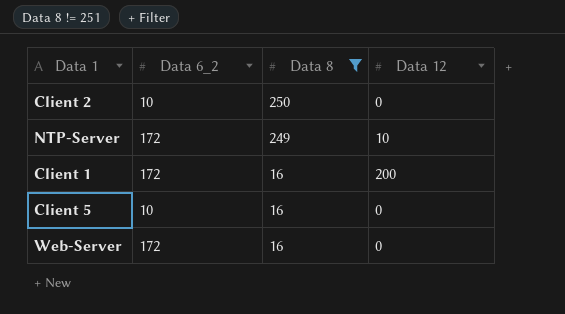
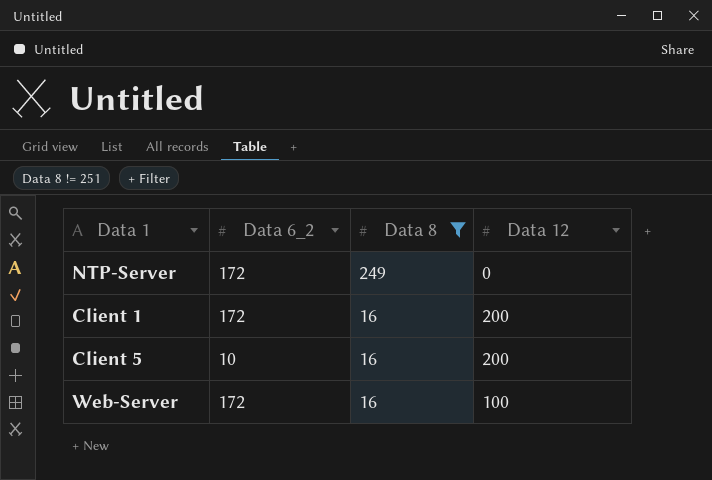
row Client 2: 10 | 250 | 0 -> none
NTP-Server | Data 12: 10 -> 0
Client 5 | Data 12: 0 -> 200
Web-Server | Data 12: 0 -> 100

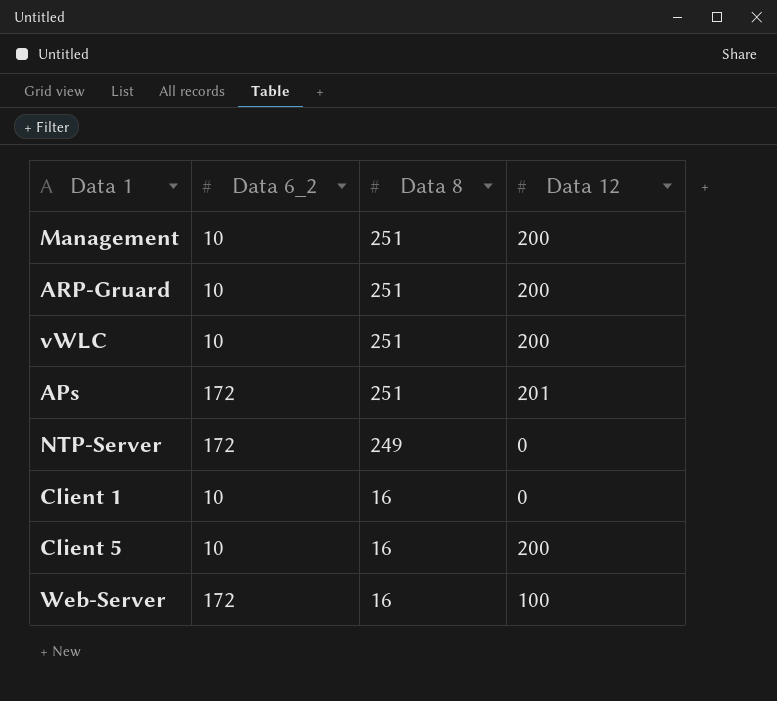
filter: Data 8 != 251 -> none
Client 1 | Data 6_2: 172 -> 10
Client 1 | Data 12: 200 -> 0

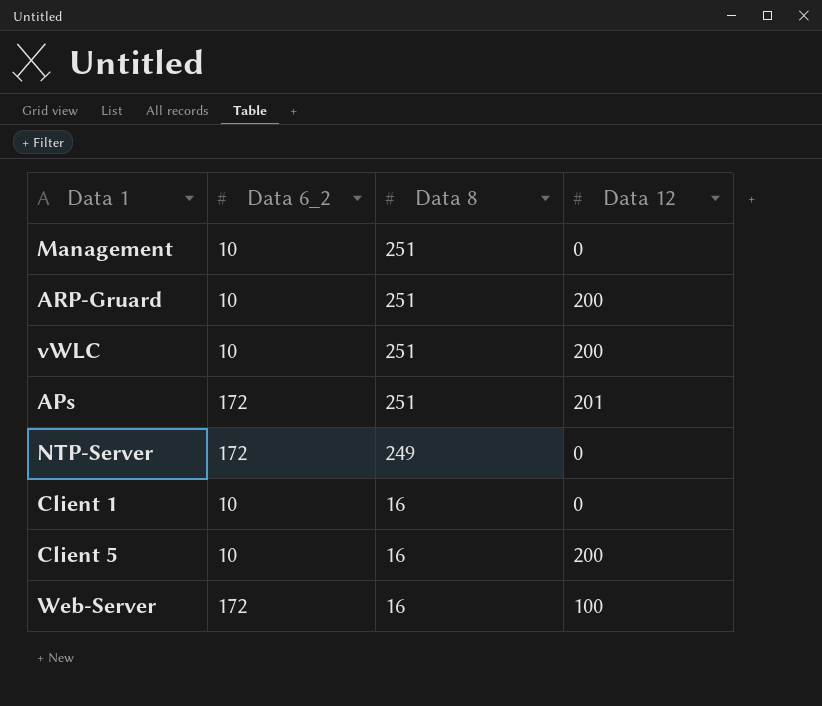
Management | Data 12: 200 -> 0

